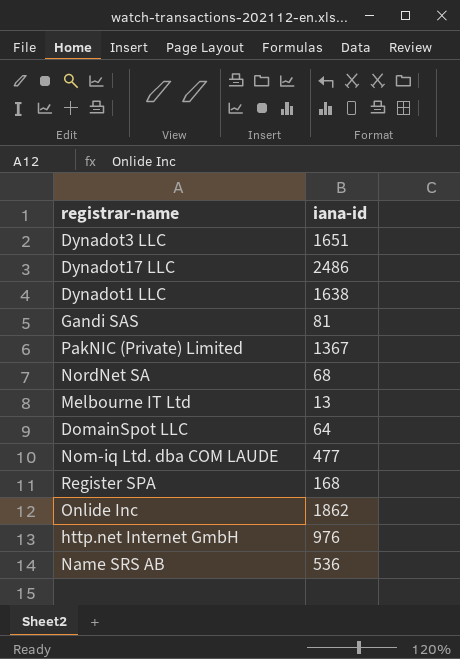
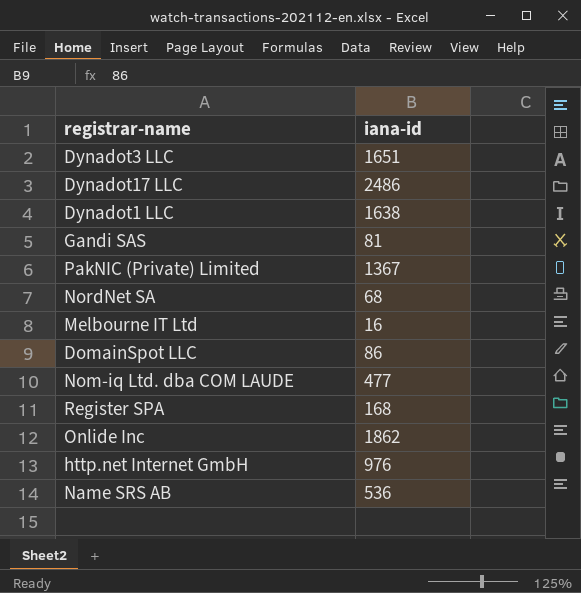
Melbourne IT Ltd | iana-id: 13 -> 16
DomainSpot LLC | iana-id: 64 -> 86

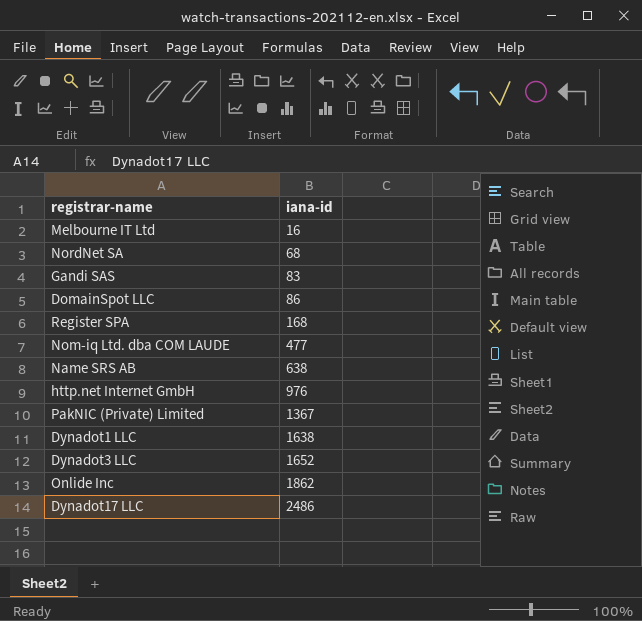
row order: none -> iana-id ascending
Gandi SAS | iana-id: 81 -> 83
Name SRS AB | iana-id: 536 -> 638
Dynadot3 LLC | iana-id: 1651 -> 1652

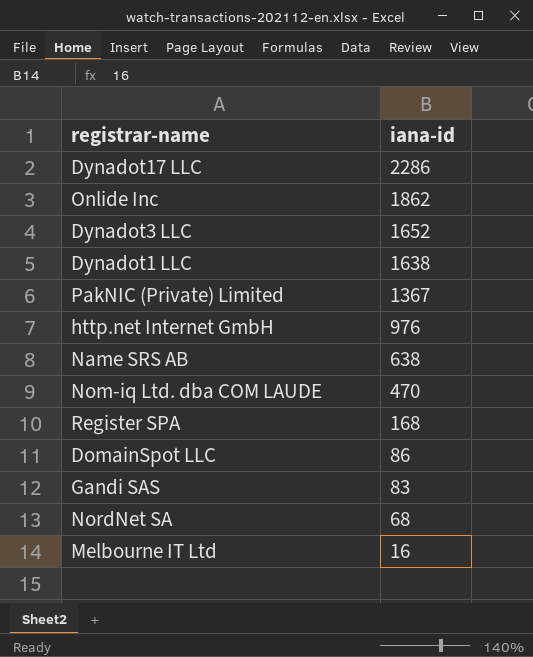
row order: iana-id ascending -> iana-id descending
Dynadot17 LLC | iana-id: 2486 -> 2286
Nom-iq Ltd. dba COM LAUDE | iana-id: 477 -> 470

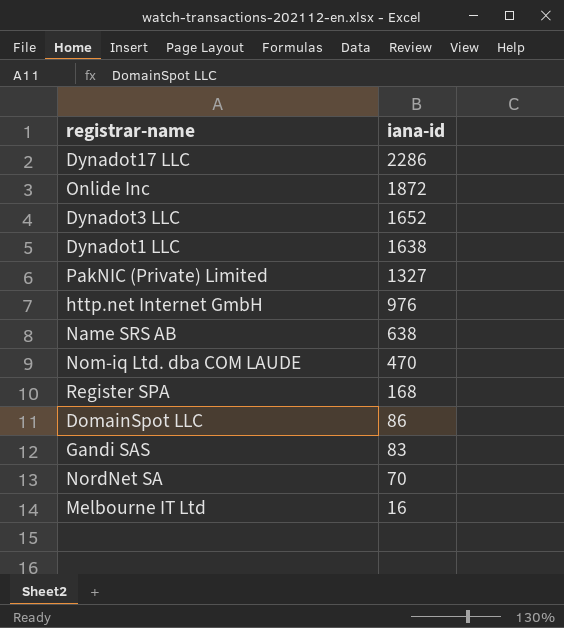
Onlide Inc | iana-id: 1862 -> 1872
PakNIC (Private) Limited | iana-id: 1367 -> 1327
NordNet SA | iana-id: 68 -> 70

